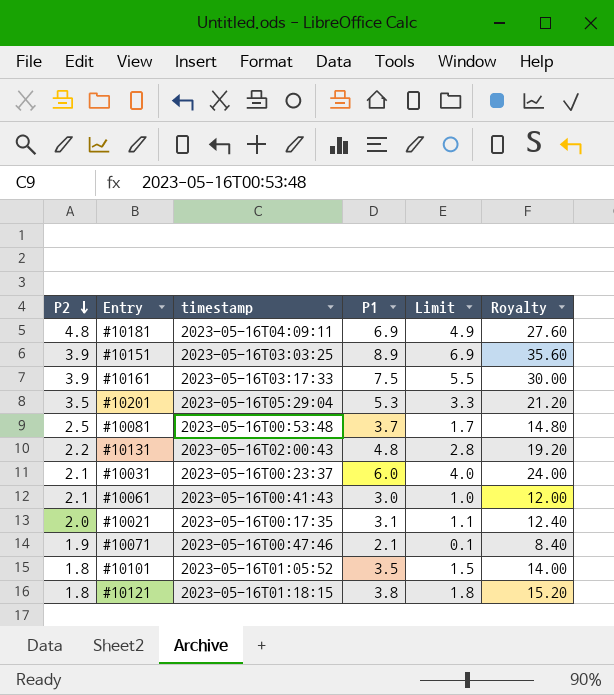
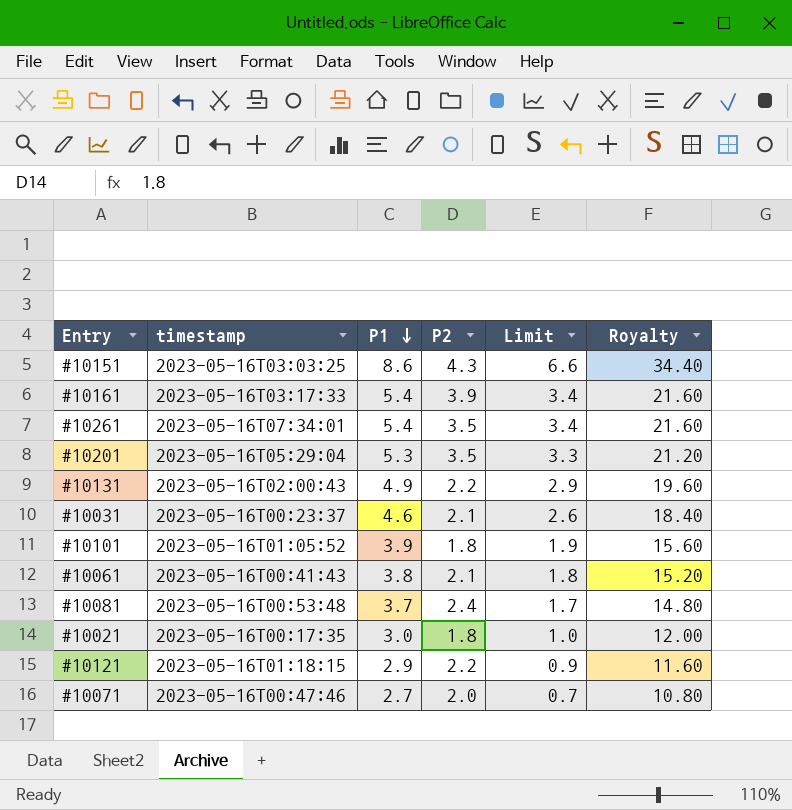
row order: P2 descending -> P1 descending
column P2 | position: 1 -> 4
row #10181: 4.8 | 2023-05-16T04:09:11 | 6.9 | 4.9 | 27.60 -> none
#10151 | P1: 8.9 -> 8.6
#10151 | P2: 3.9 -> 4.3
#10151 | Limit: 6.9 -> 6.6
#10151 | Royalty: 35.60 -> 34.40
#10161 | P1: 7.5 -> 5.4
#10161 | Limit: 5.5 -> 3.4
#10161 | Royalty: 30.00 -> 21.60
row #10261: none -> 2023-05-16T07:34:01 | 5.4 | 3.5 | 3.4 | 21.60
#10131 | P1: 4.8 -> 4.9
#10131 | Limit: 2.8 -> 2.9
#10131 | Royalty: 19.20 -> 19.60
#10031 | P1: 6.0 -> 4.6
#10031 | Limit: 4.0 -> 2.6
#10031 | Royalty: 24.00 -> 18.40
#10101 | P1: 3.5 -> 3.9
#10101 | Limit: 1.5 -> 1.9
#10101 | Royalty: 14.00 -> 15.60
#10061 | P1: 3.0 -> 3.8
#10061 | Limit: 1.0 -> 1.8
#10061 | Royalty: 12.00 -> 15.20
#10081 | P2: 2.5 -> 2.4
#10021 | P1: 3.1 -> 3.0
#10021 | P2: 2.0 -> 1.8
#10021 | Limit: 1.1 -> 1.0
#10021 | Royalty: 12.40 -> 12.00
#10121 | P1: 3.8 -> 2.9
#10121 | P2: 1.8 -> 2.2
#10121 | Limit: 1.8 -> 0.9
#10121 | Royalty: 15.20 -> 11.60
#10071 | P1: 2.1 -> 2.7
#10071 | P2: 1.9 -> 2.0
#10071 | Limit: 0.1 -> 0.7
#10071 | Royalty: 8.40 -> 10.80

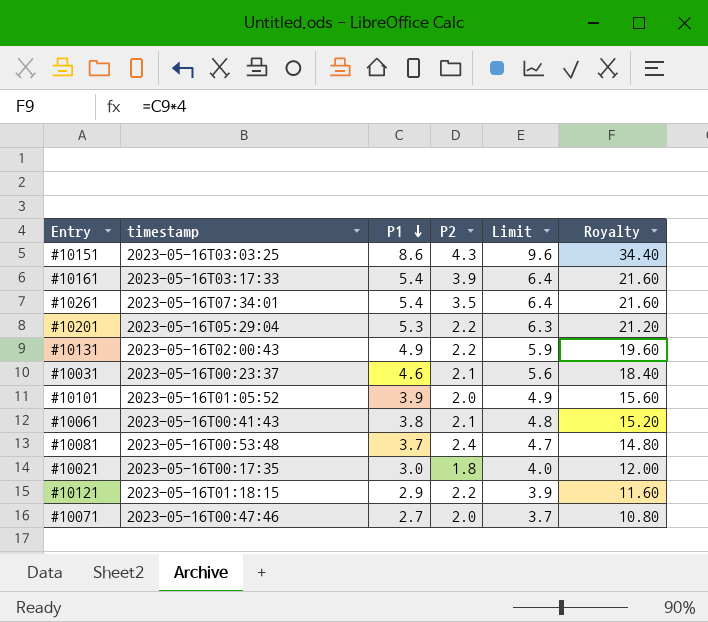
column Limit | formula: [P1] - 2 -> [P1] + 1
#10201 | P2: 3.5 -> 2.2
#10101 | P2: 1.8 -> 2.0

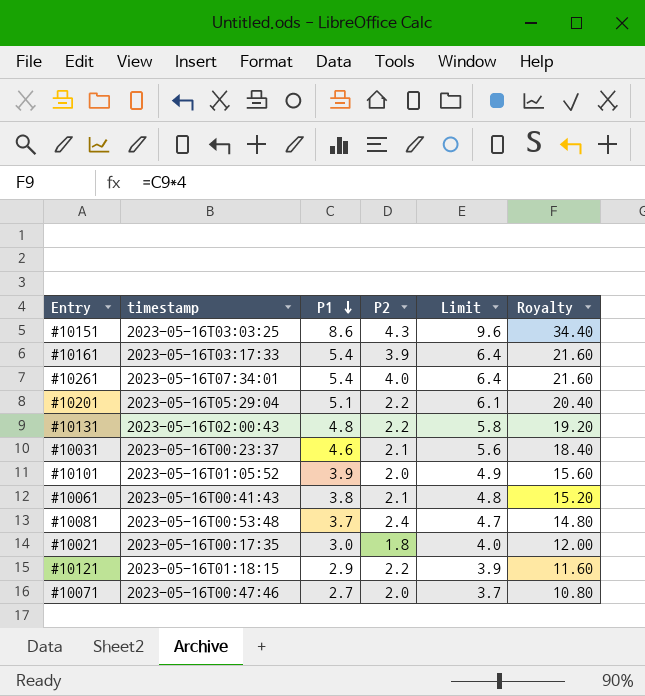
#10261 | P2: 3.5 -> 4.0
#10201 | P1: 5.3 -> 5.1
#10201 | Limit: 6.3 -> 6.1
#10201 | Royalty: 21.20 -> 20.40
#10131 | P1: 4.9 -> 4.8
#10131 | Limit: 5.9 -> 5.8
#10131 | Royalty: 19.60 -> 19.20

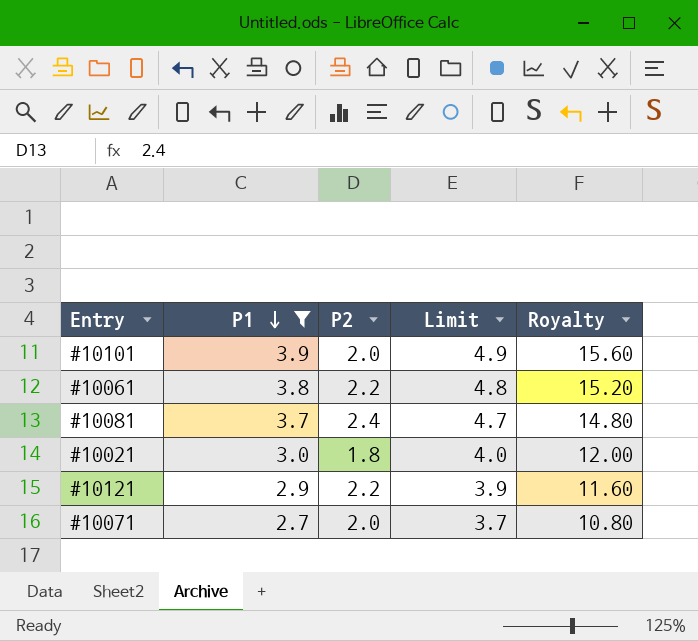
filter: none -> P1 <= 3.9
column timestamp | position: 2 -> none
#10061 | P2: 2.1 -> 2.2

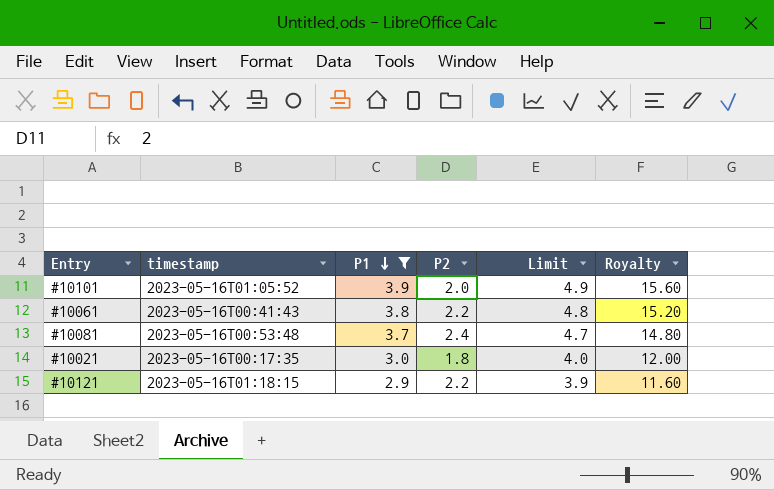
column timestamp | position: none -> 2
row #10071: 2.7 | 2.0 | 3.7 | 10.80 -> none

